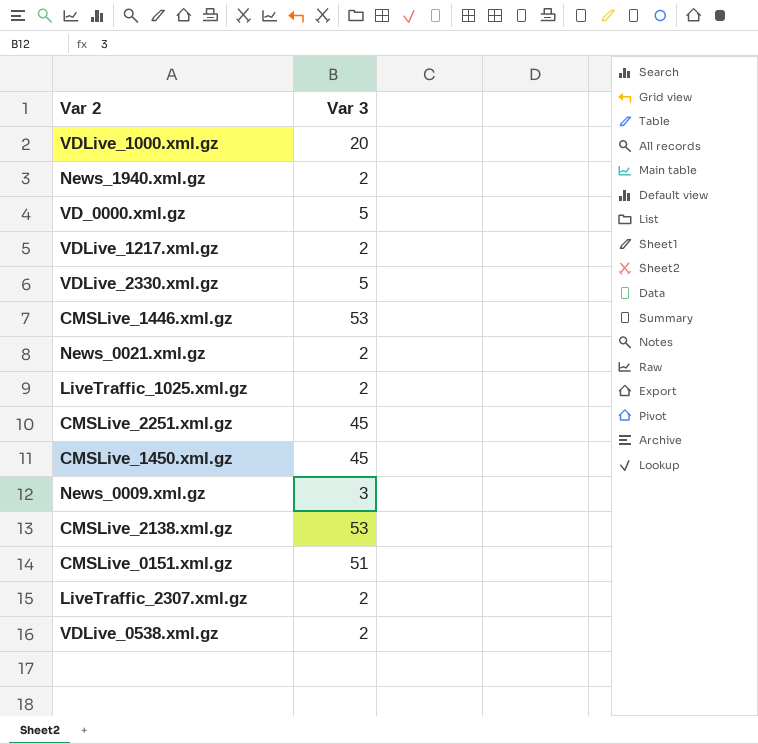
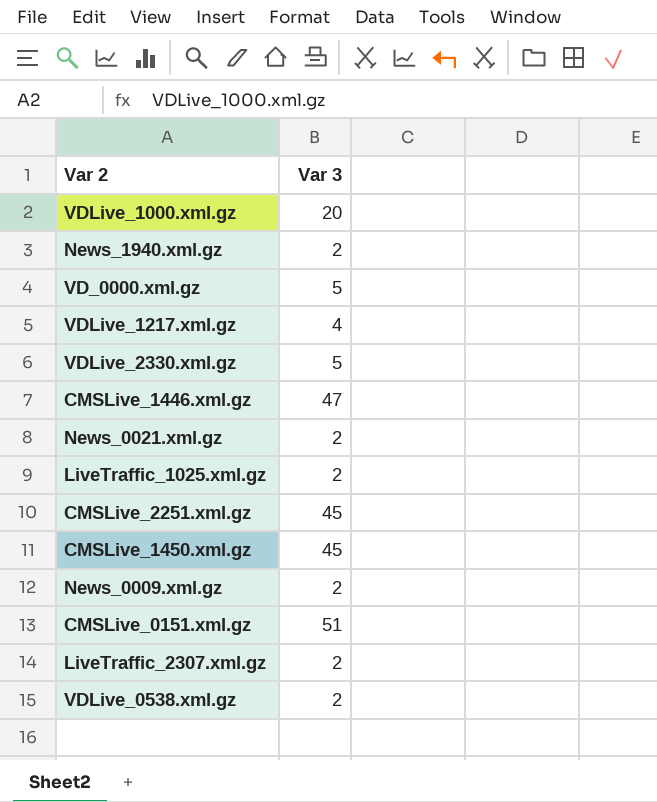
row CMSLive_2138.xml.gz: 53 -> none
VDLive_1217.xml.gz | Var 3: 2 -> 4
CMSLive_1446.xml.gz | Var 3: 53 -> 47
News_0009.xml.gz | Var 3: 3 -> 2

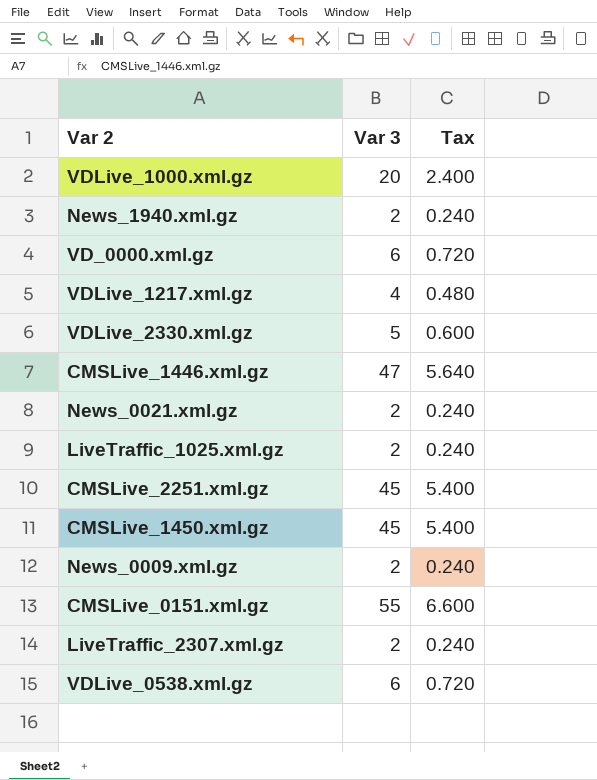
column Tax | formula: none -> [Var 3] * 0.12
VD_0000.xml.gz | Var 3: 5 -> 6
CMSLive_0151.xml.gz | Var 3: 51 -> 55
VDLive_0538.xml.gz | Var 3: 2 -> 6

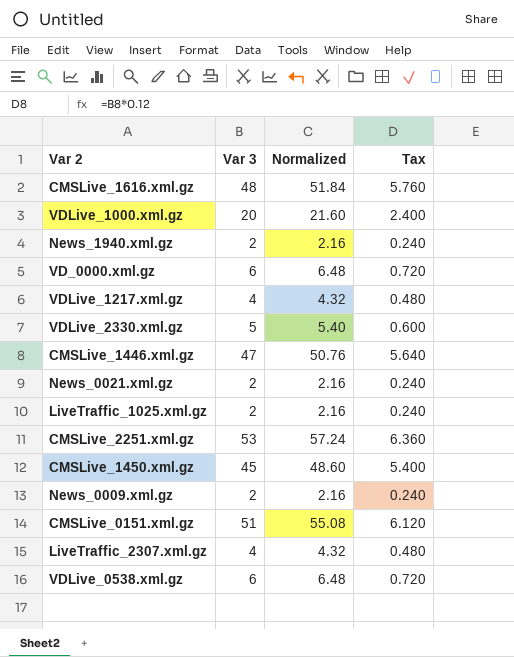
column Normalized | formula: none -> [Var 3] * 1.08
row CMSLive_1616.xml.gz: none -> 48 | 51.84 | 5.760
CMSLive_2251.xml.gz | Var 3: 45 -> 53
CMSLive_2251.xml.gz | Tax: 5.400 -> 6.360
CMSLive_0151.xml.gz | Var 3: 55 -> 51
CMSLive_0151.xml.gz | Tax: 6.600 -> 6.120
LiveTraffic_2307.xml.gz | Var 3: 2 -> 4
LiveTraffic_2307.xml.gz | Tax: 0.240 -> 0.480

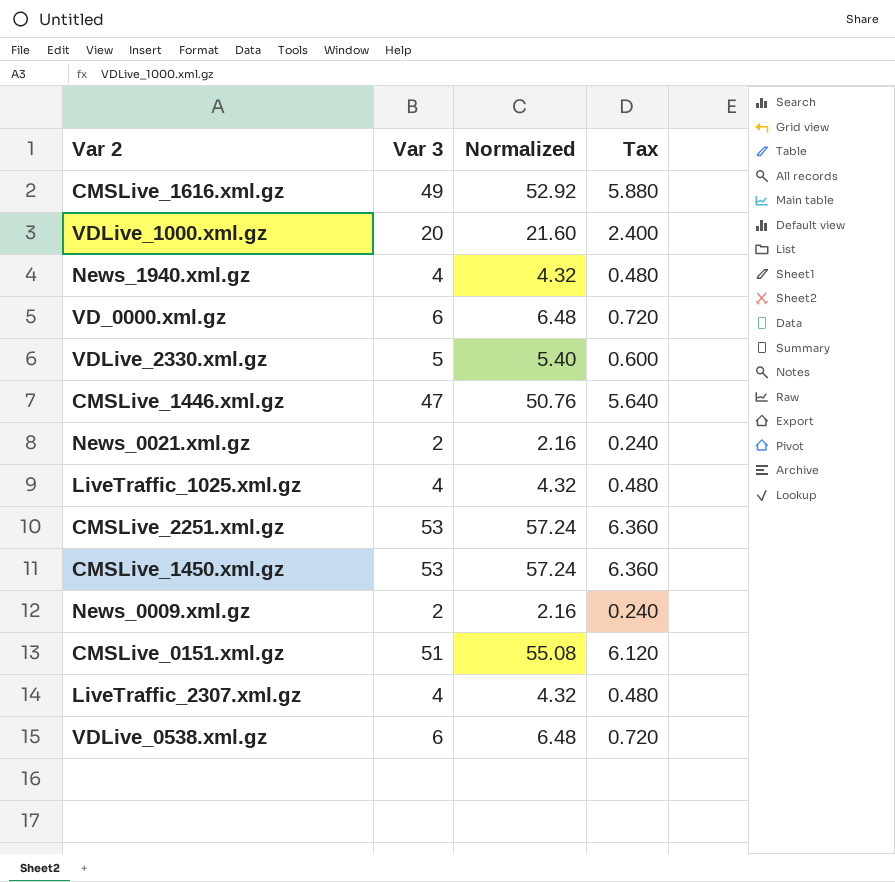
row VDLive_1217.xml.gz: 4 | 4.32 | 0.480 -> none
CMSLive_1616.xml.gz | Var 3: 48 -> 49
CMSLive_1616.xml.gz | Normalized: 51.84 -> 52.92
CMSLive_1616.xml.gz | Tax: 5.760 -> 5.880
News_1940.xml.gz | Var 3: 2 -> 4
News_1940.xml.gz | Normalized: 2.16 -> 4.32
News_1940.xml.gz | Tax: 0.240 -> 0.480
LiveTraffic_1025.xml.gz | Var 3: 2 -> 4
LiveTraffic_1025.xml.gz | Normalized: 2.16 -> 4.32
LiveTraffic_1025.xml.gz | Tax: 0.240 -> 0.480
CMSLive_1450.xml.gz | Var 3: 45 -> 53
CMSLive_1450.xml.gz | Normalized: 48.60 -> 57.24
CMSLive_1450.xml.gz | Tax: 5.400 -> 6.360

